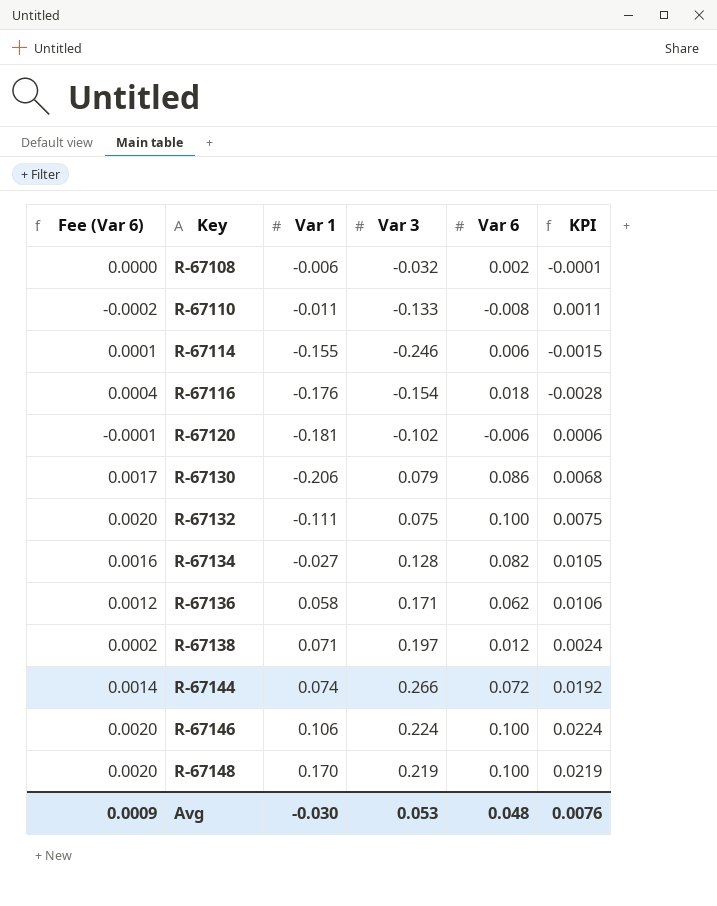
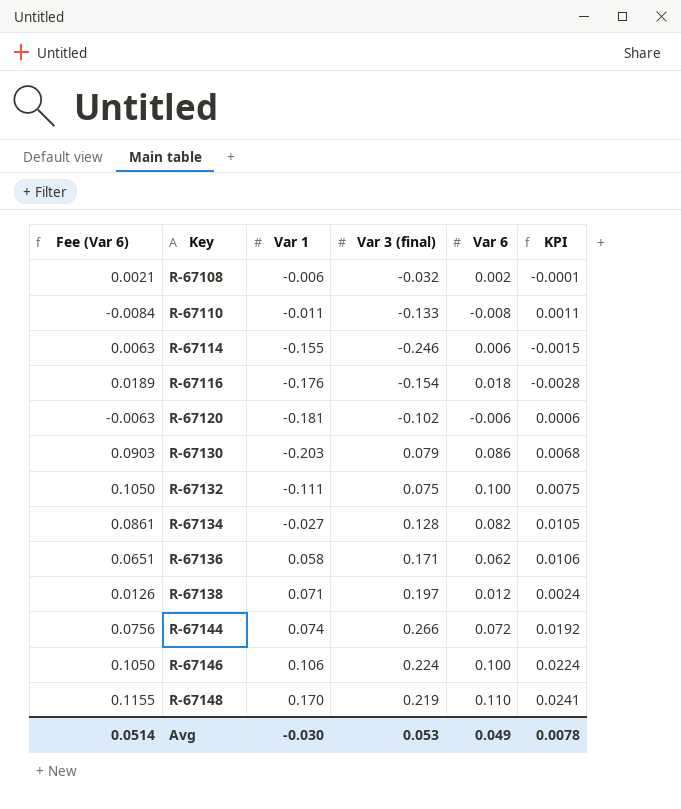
column Fee (Var 6) | formula: [Var 6] * 0.02 -> [Var 6] * 1.05
column name: Var 3 -> Var 3 (final)
R-67130 | Var 1: -0.206 -> -0.203
R-67148 | Var 6: 0.100 -> 0.110
R-67148 | KPI: 0.0219 -> 0.0241
Avg | Fee (Var 6): 0.0009 -> 0.0514
Avg | Var 6: 0.048 -> 0.049
Avg | KPI: 0.0076 -> 0.0078

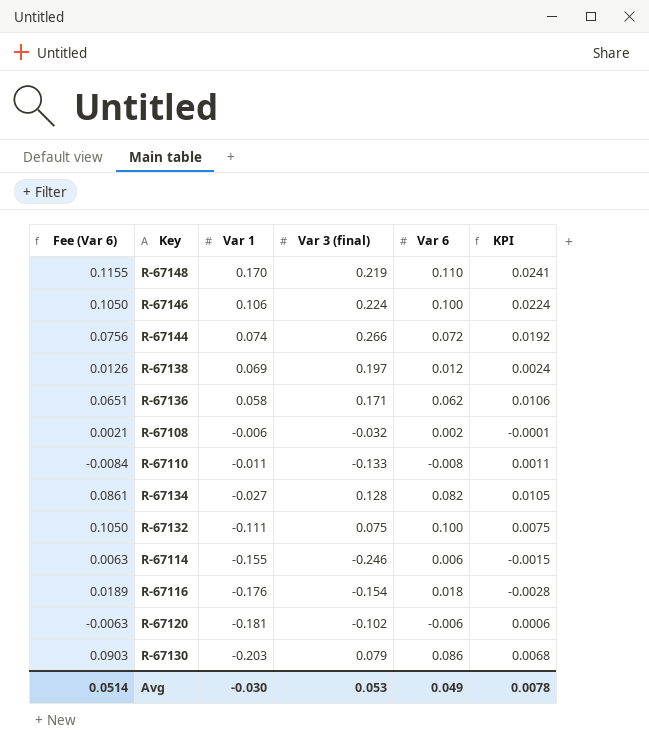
row order: Key ascending -> Var 1 descending
R-67138 | Var 1: 0.071 -> 0.069

